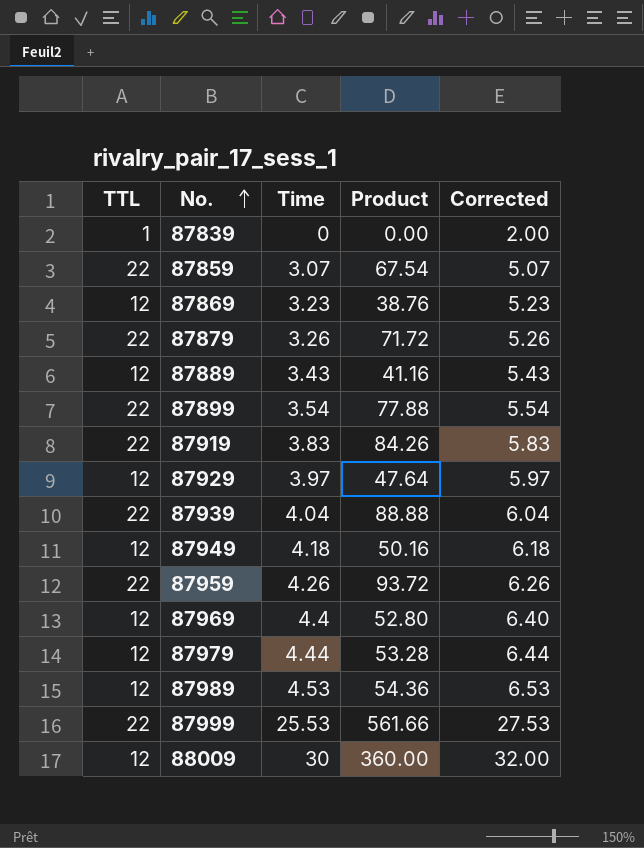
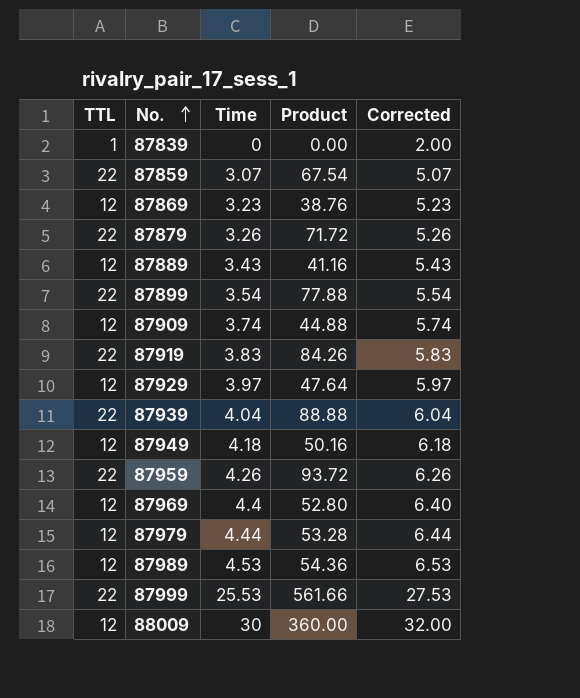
row 87909: none -> 12 | 3.74 | 44.88 | 5.74

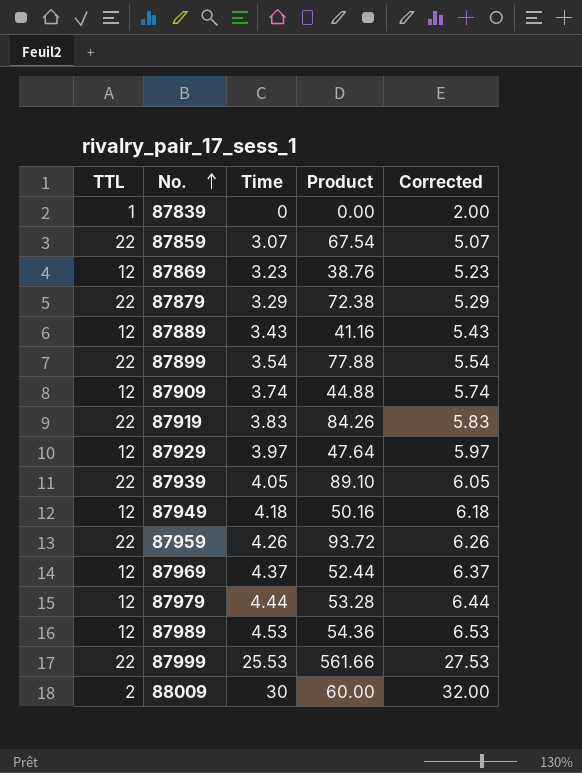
87879 | Time: 3.26 -> 3.29
87879 | Product: 71.72 -> 72.38
87879 | Corrected: 5.26 -> 5.29
87939 | Time: 4.04 -> 4.05
87939 | Product: 88.88 -> 89.10
87939 | Corrected: 6.04 -> 6.05
87969 | Time: 4.4 -> 4.37
87969 | Product: 52.80 -> 52.44
87969 | Corrected: 6.40 -> 6.37
88009 | TTL: 12 -> 2
88009 | Product: 360.00 -> 60.00

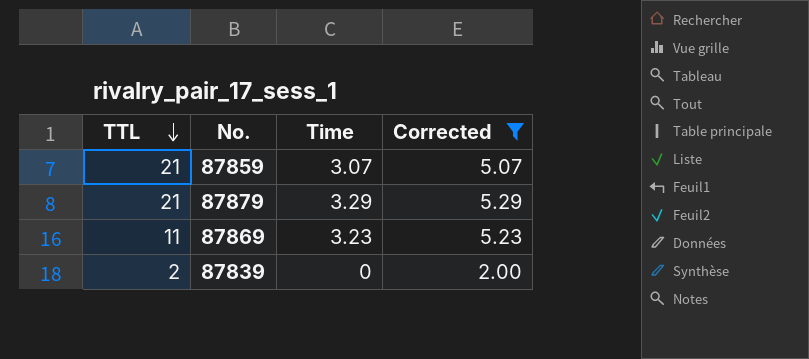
filter: none -> Corrected <= 5.29
row order: No. ascending -> TTL descending
column Product | formula: [TTL] * [Time] -> none
87859 | TTL: 22 -> 21
87879 | TTL: 22 -> 21
87869 | TTL: 12 -> 11
87839 | TTL: 1 -> 2

